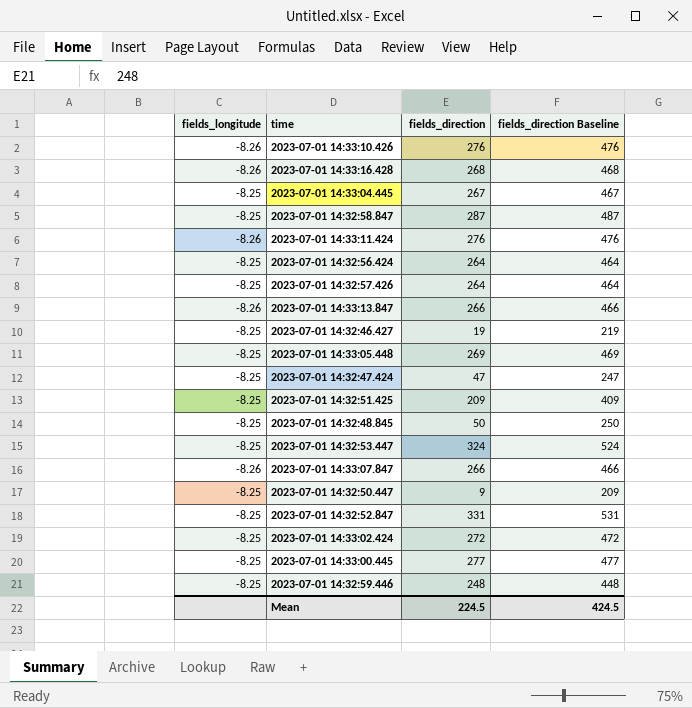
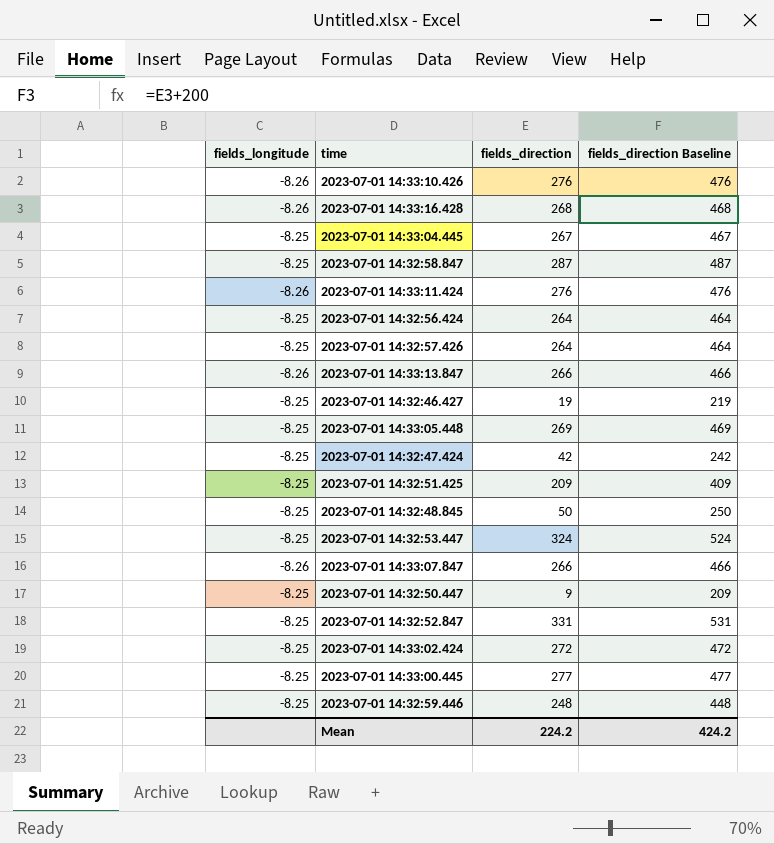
2023-07-01 14:32:47.424 | fields_direction: 47 -> 42
2023-07-01 14:32:47.424 | fields_direction Baseline: 247 -> 242
Mean | fields_direction: 224.5 -> 224.2
Mean | fields_direction Baseline: 424.5 -> 424.2

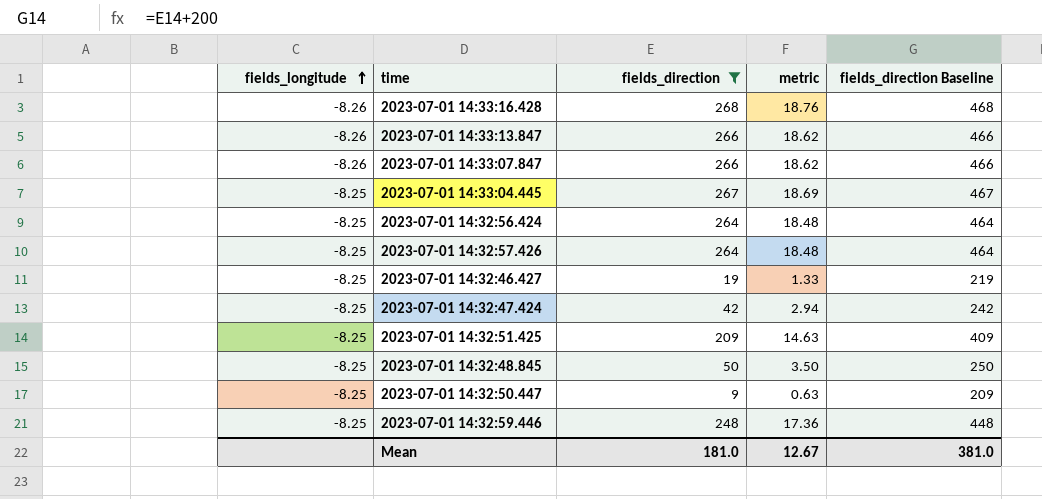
filter: none -> fields_direction <= 268
row order: none -> fields_longitude ascending
column metric | formula: none -> [fields_direction] * 0.07
Mean | fields_direction: 224.2 -> 181.0
Mean | fields_direction Baseline: 424.2 -> 381.0

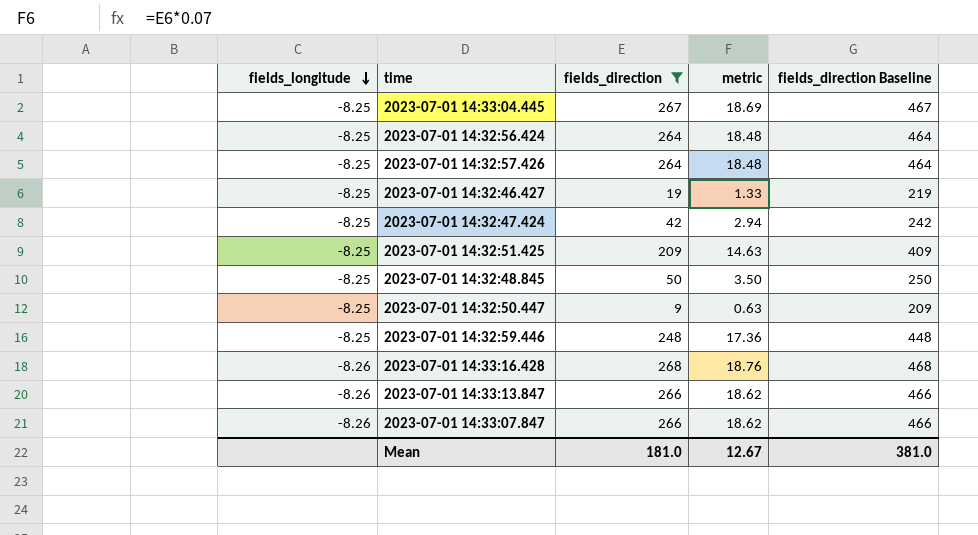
row order: fields_longitude ascending -> fields_longitude descending

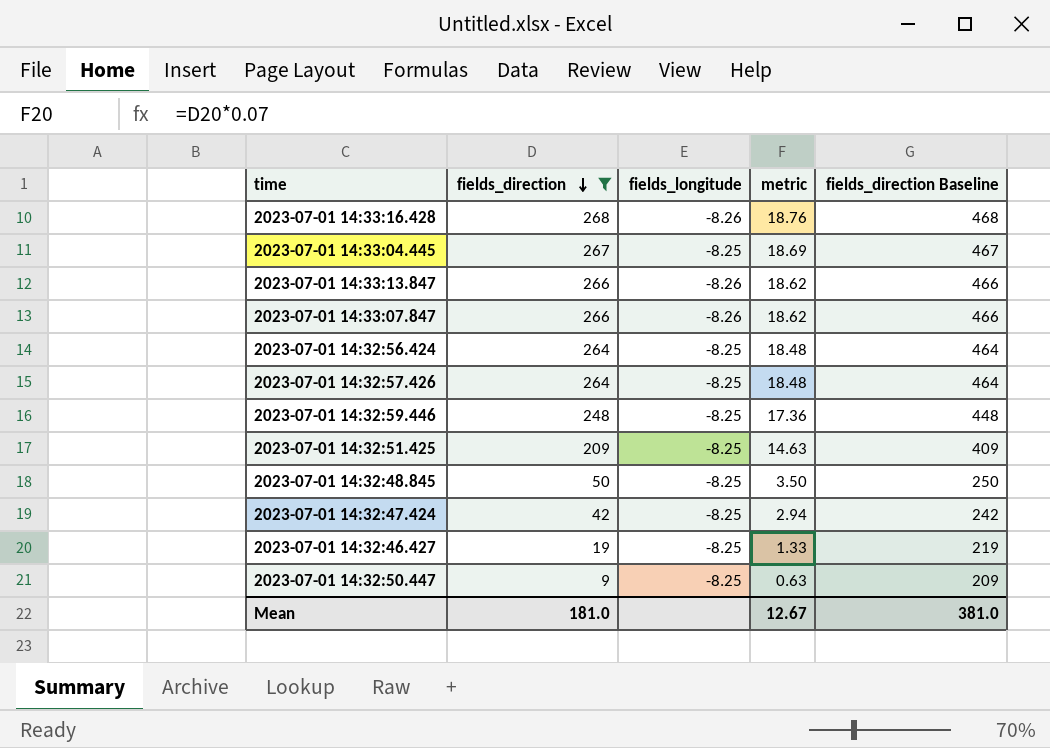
row order: fields_longitude descending -> fields_direction descending
column fields_longitude | position: 1 -> 3

